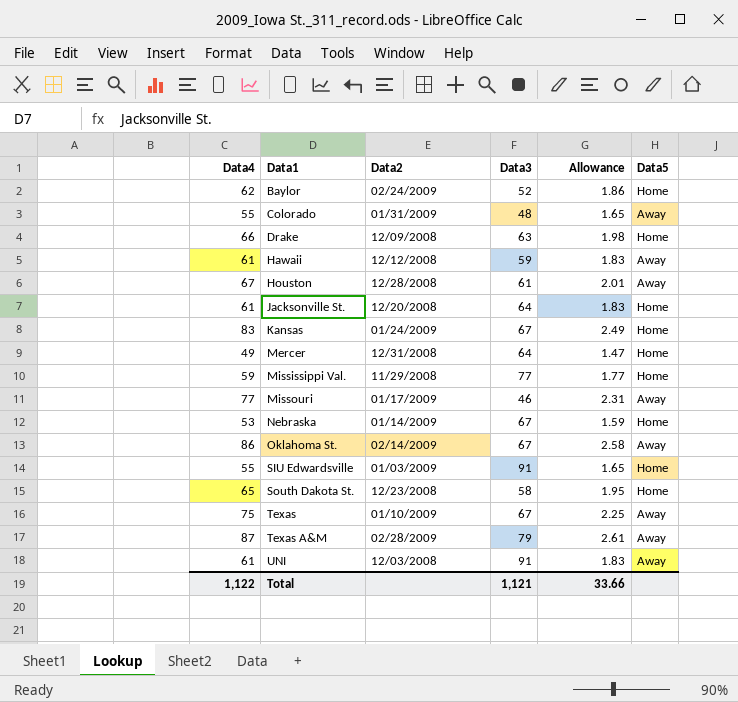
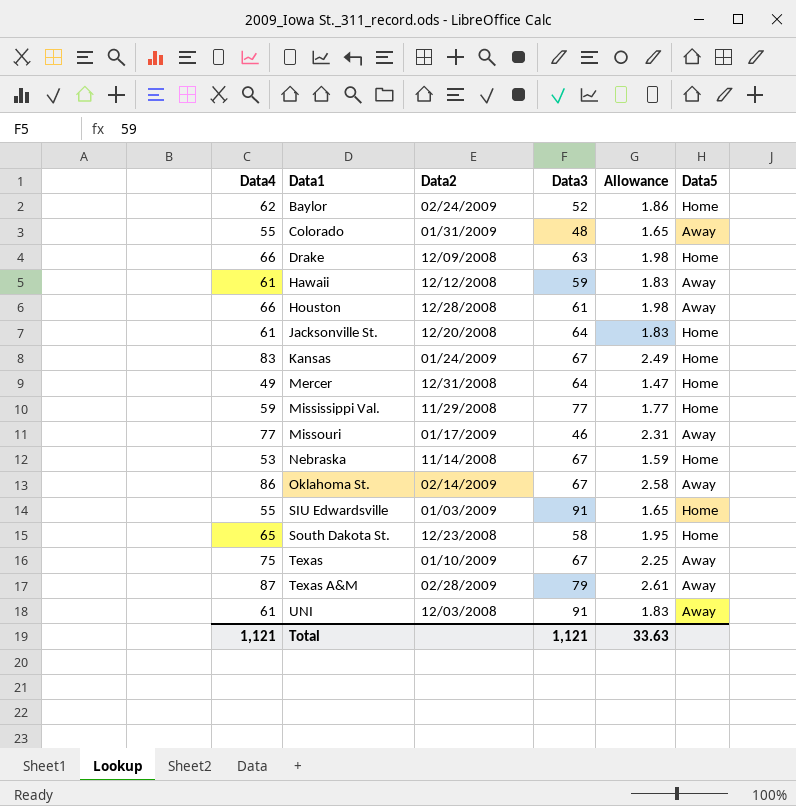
Houston | Data4: 67 -> 66
Houston | Allowance: 2.01 -> 1.98
Nebraska | Data2: 01/14/2009 -> 11/14/2008
Total | Data4: 1,122 -> 1,121
Total | Allowance: 33.66 -> 33.63

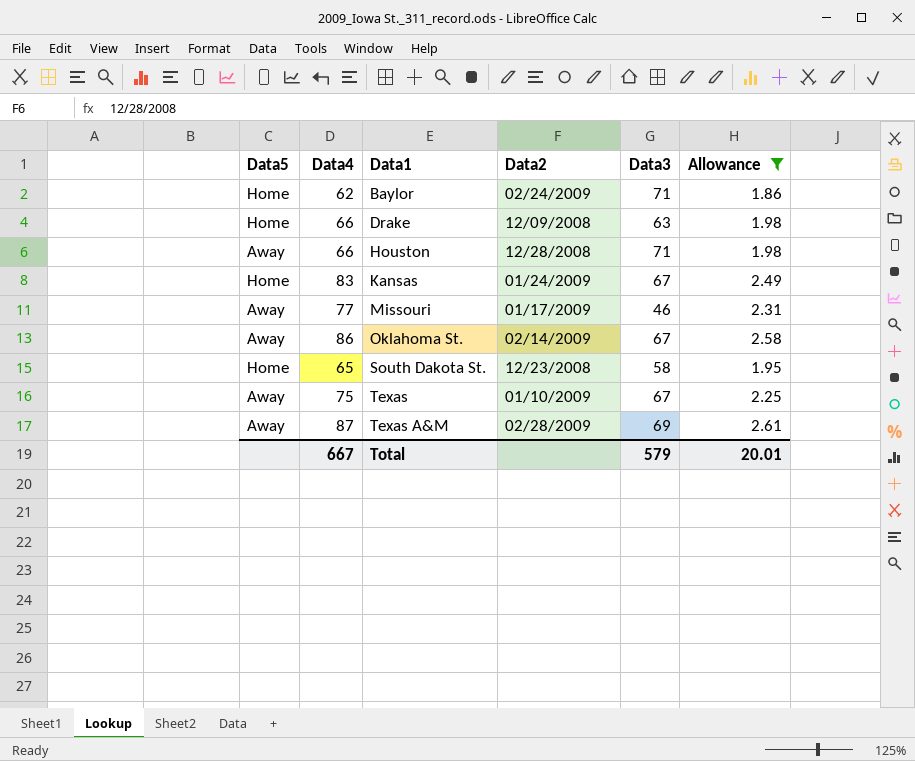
filter: none -> Allowance >= 1.86
column Data5 | position: 6 -> 1
Baylor | Data3: 52 -> 71
Houston | Data3: 61 -> 71
Texas A&M | Data3: 79 -> 69
Total | Data4: 1,121 -> 667
Total | Data3: 1,121 -> 579
Total | Allowance: 33.63 -> 20.01

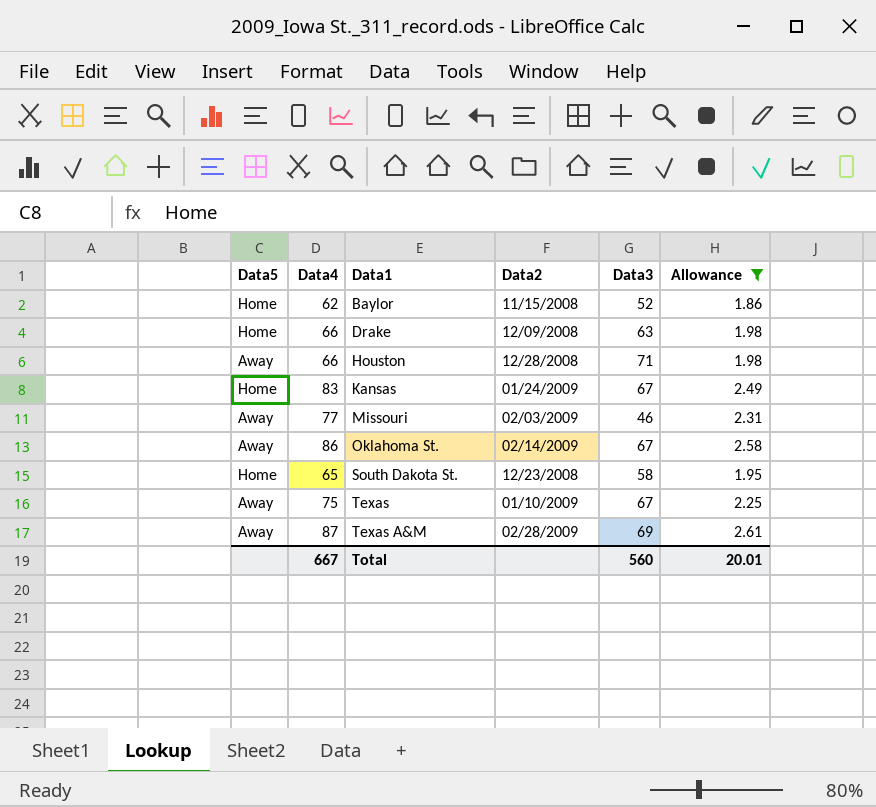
Baylor | Data2: 02/24/2009 -> 11/15/2008
Baylor | Data3: 71 -> 52
Missouri | Data2: 01/17/2009 -> 02/03/2009
Total | Data3: 579 -> 560

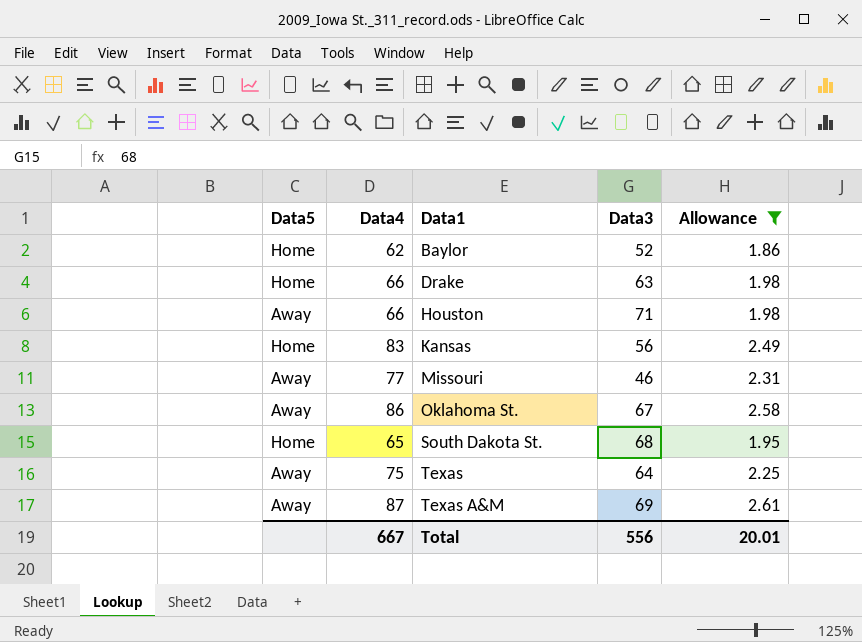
column Data2 | position: 4 -> none
Kansas | Data3: 67 -> 56
South Dakota St. | Data3: 58 -> 68
Texas | Data3: 67 -> 64
Total | Data3: 560 -> 556

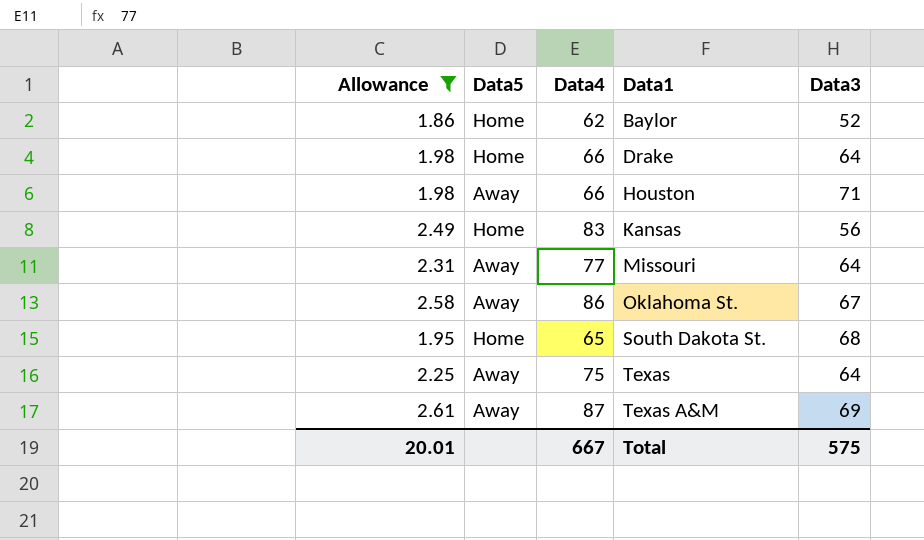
column Allowance | position: 5 -> 1
Drake | Data3: 63 -> 64
Missouri | Data3: 46 -> 64
Total | Data3: 556 -> 575

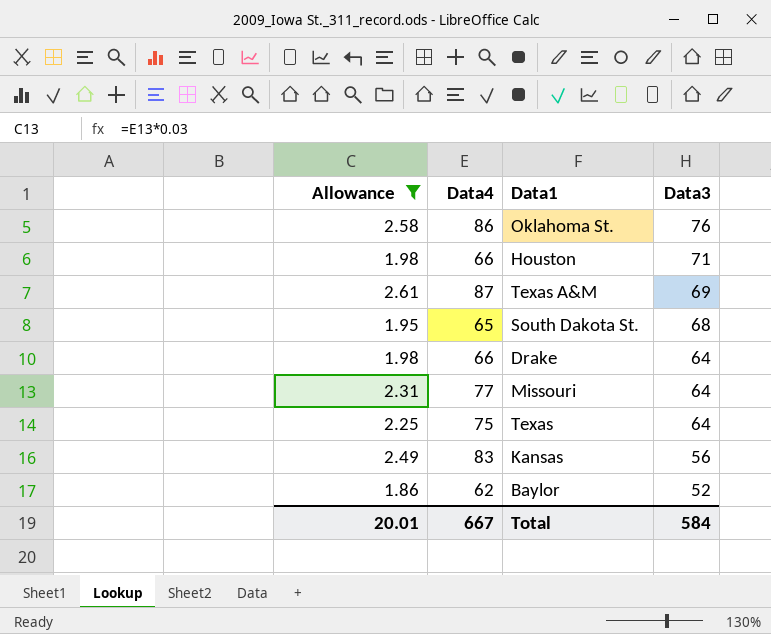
row order: Data1 ascending -> Data3 descending
column Data5 | position: 2 -> none
Oklahoma St. | Data3: 67 -> 76
Total | Data3: 575 -> 584

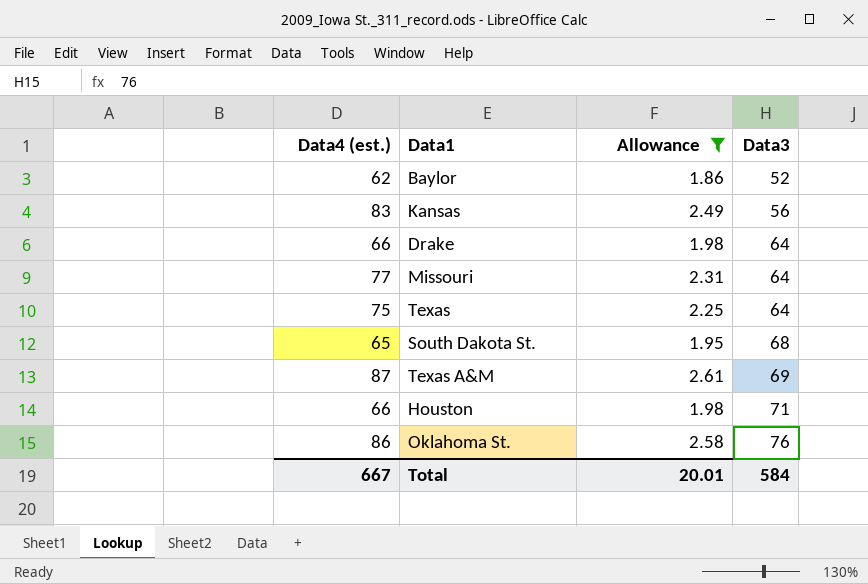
row order: Data3 descending -> Data3 ascending
column name: Data4 -> Data4 (est.)
column Allowance | position: 1 -> 3

